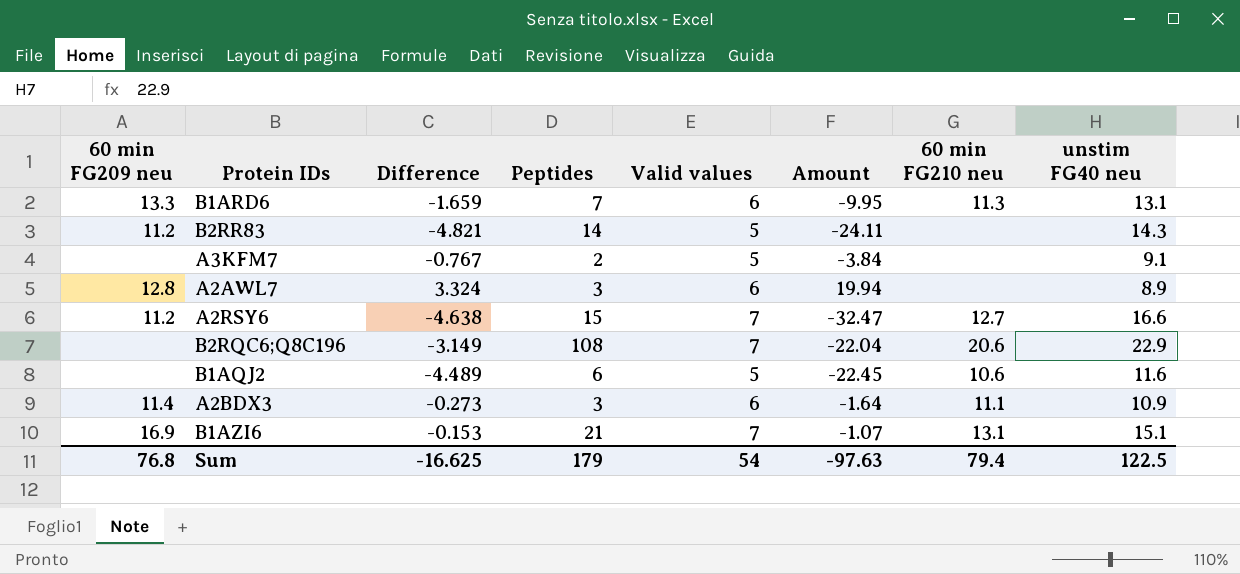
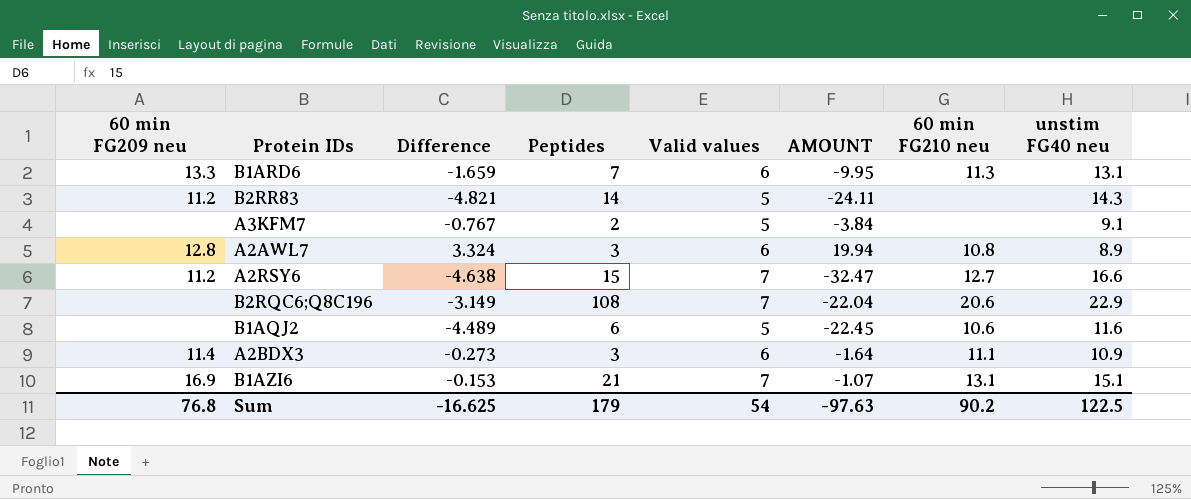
column name: Amount -> AMOUNT
A2AWL7 | 60 min FG210 neu: none -> 10.8
Sum | 60 min FG210 neu: 79.4 -> 90.2

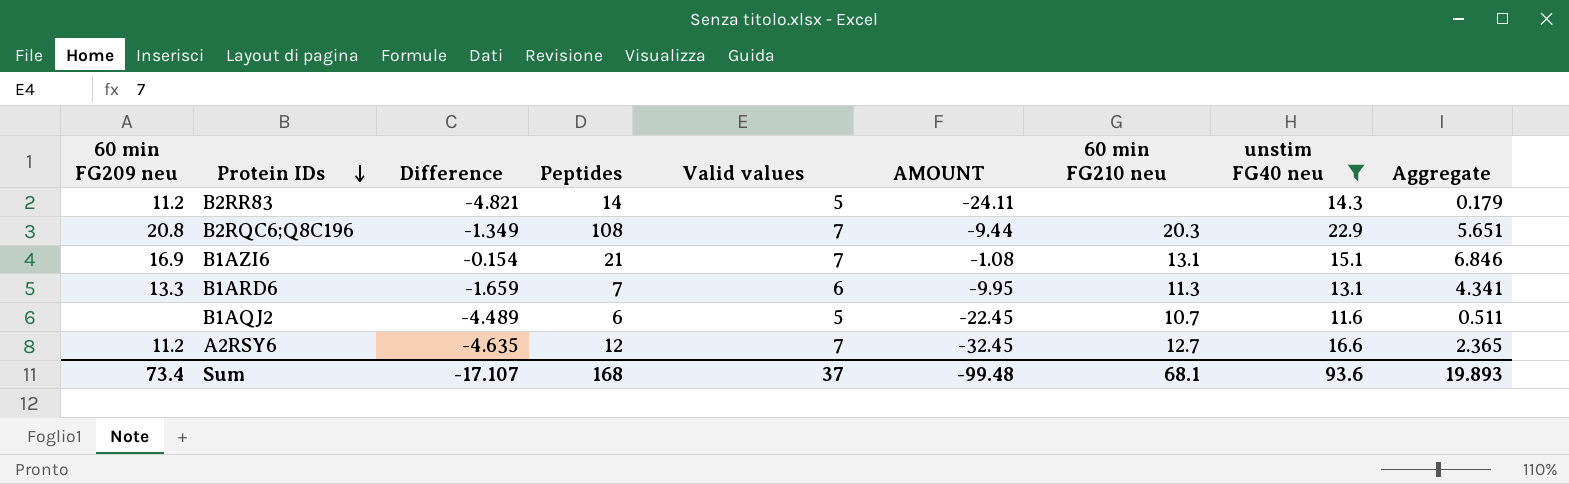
filter: none -> unstim FG40 neu >= 11.6
row order: none -> Protein IDs descending
column Aggregate | formula: none -> [Difference] + [Valid values]
B2RQC6;Q8C196 | 60 min FG209 neu: none -> 20.8
B2RQC6;Q8C196 | Difference: -3.149 -> -1.349
B2RQC6;Q8C196 | AMOUNT: -22.04 -> -9.44
B2RQC6;Q8C196 | 60 min FG210 neu: 20.6 -> 20.3
B1AZI6 | Difference: -0.153 -> -0.154
B1AZI6 | AMOUNT: -1.07 -> -1.08
B1AQJ2 | 60 min FG210 neu: 10.6 -> 10.7
A2RSY6 | Difference: -4.638 -> -4.635
A2RSY6 | Peptides: 15 -> 12
A2RSY6 | AMOUNT: -32.47 -> -32.45
Sum | 60 min FG209 neu: 76.8 -> 73.4
Sum | Difference: -16.625 -> -17.107
Sum | Peptides: 179 -> 168
Sum | Valid values: 54 -> 37
Sum | AMOUNT: -97.63 -> -99.48
Sum | 60 min FG210 neu: 90.2 -> 68.1
Sum | unstim FG40 neu: 122.5 -> 93.6

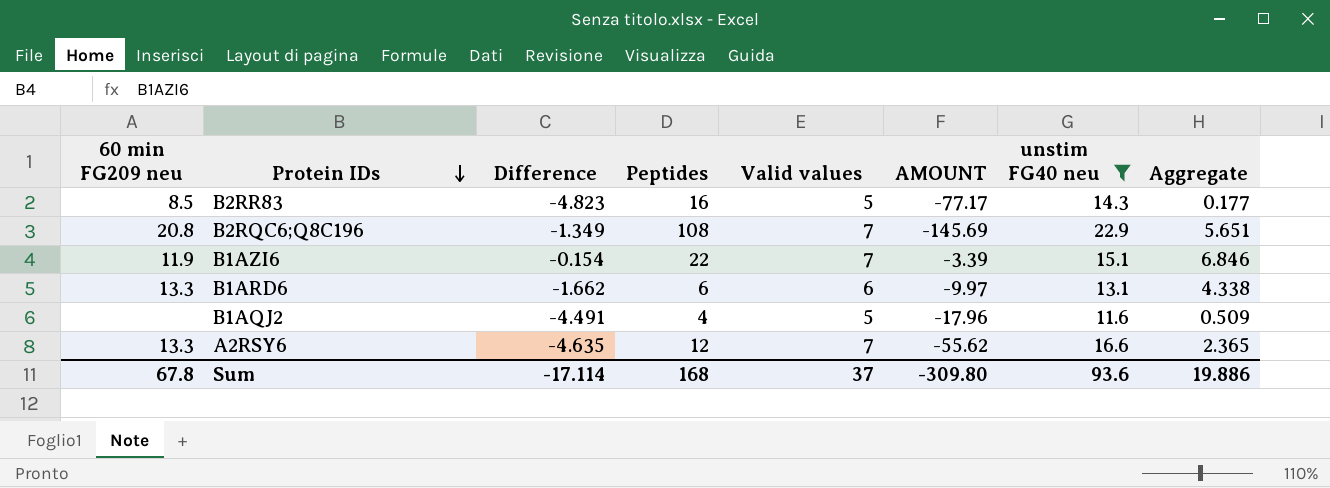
column 60 min FG210 neu | position: 7 -> none
column AMOUNT | formula: [Difference] * [Valid values] -> [Difference] * [Peptides]
B2RR83 | 60 min FG209 neu: 11.2 -> 8.5
B2RR83 | Difference: -4.821 -> -4.823
B2RR83 | Peptides: 14 -> 16
B2RR83 | Aggregate: 0.179 -> 0.177
B1AZI6 | 60 min FG209 neu: 16.9 -> 11.9
B1AZI6 | Peptides: 21 -> 22
B1ARD6 | Difference: -1.659 -> -1.662
B1ARD6 | Peptides: 7 -> 6
B1ARD6 | Aggregate: 4.341 -> 4.338
B1AQJ2 | Difference: -4.489 -> -4.491
B1AQJ2 | Peptides: 6 -> 4
B1AQJ2 | Aggregate: 0.511 -> 0.509
A2RSY6 | 60 min FG209 neu: 11.2 -> 13.3
Sum | 60 min FG209 neu: 73.4 -> 67.8
Sum | Difference: -17.107 -> -17.114
Sum | AMOUNT: -99.48 -> -309.80
Sum | Aggregate: 19.893 -> 19.886

